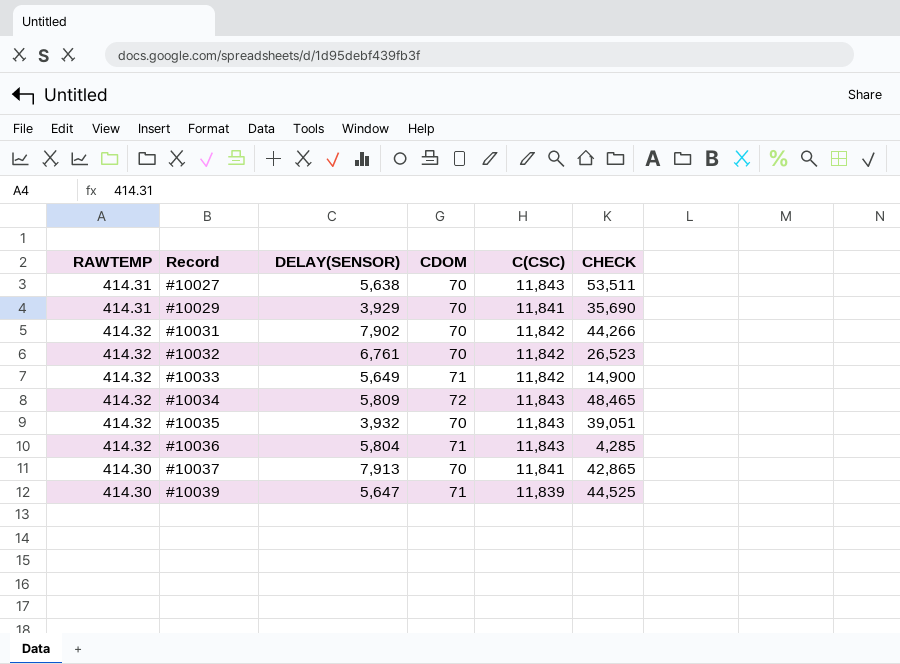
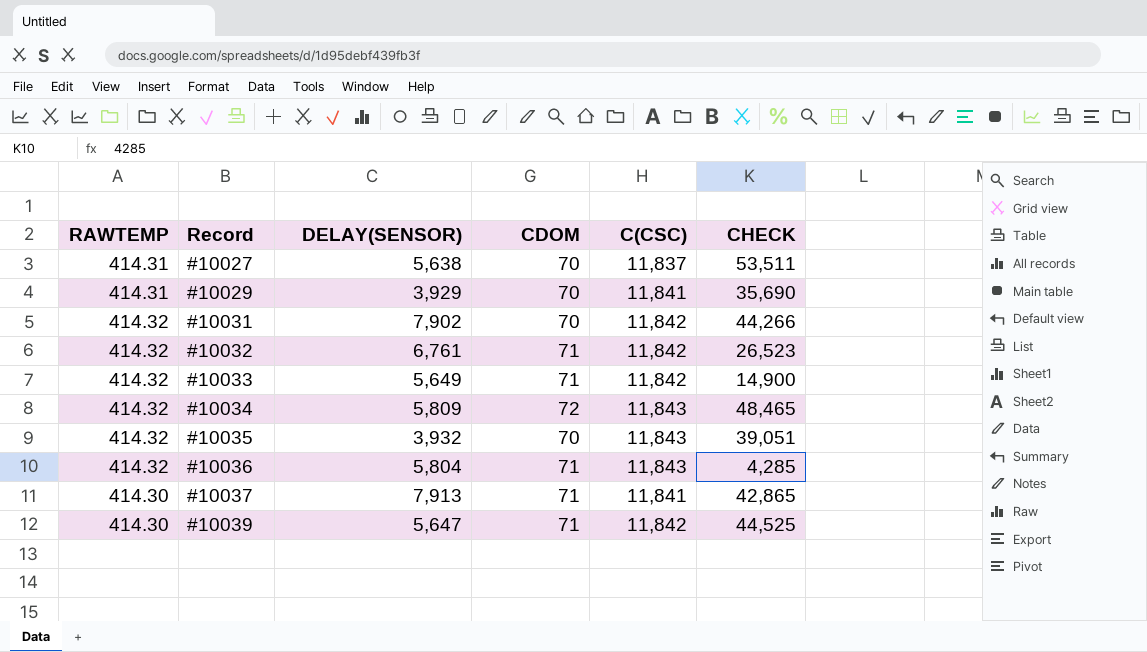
#10027 | C(CSC): 11,843 -> 11,837
#10032 | CDOM: 70 -> 71
#10037 | CDOM: 70 -> 71
#10039 | C(CSC): 11,839 -> 11,842

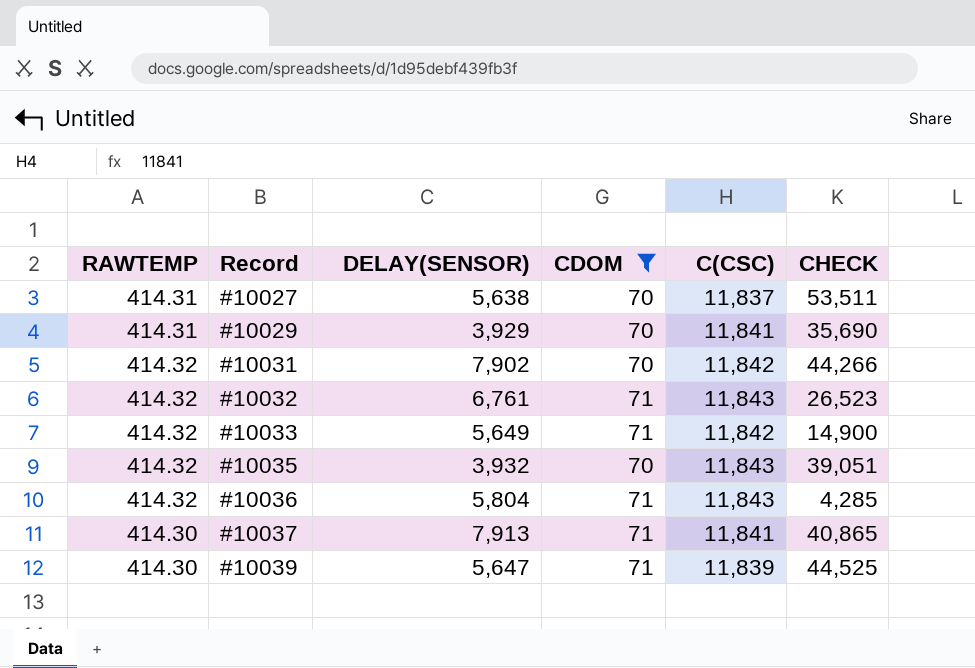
filter: none -> CDOM != 72
#10032 | C(CSC): 11,842 -> 11,843
#10037 | CHECK: 42,865 -> 40,865
#10039 | C(CSC): 11,842 -> 11,839

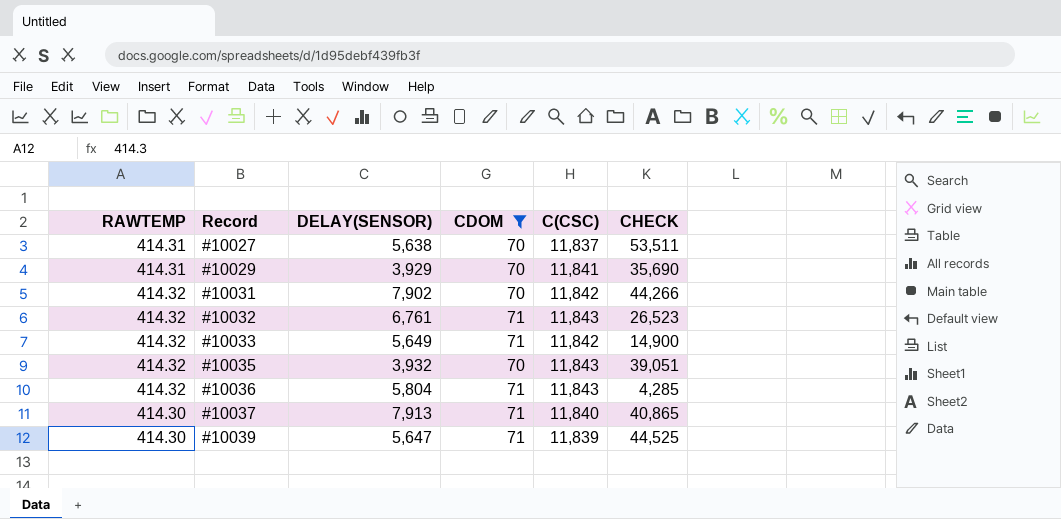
#10037 | C(CSC): 11,841 -> 11,840

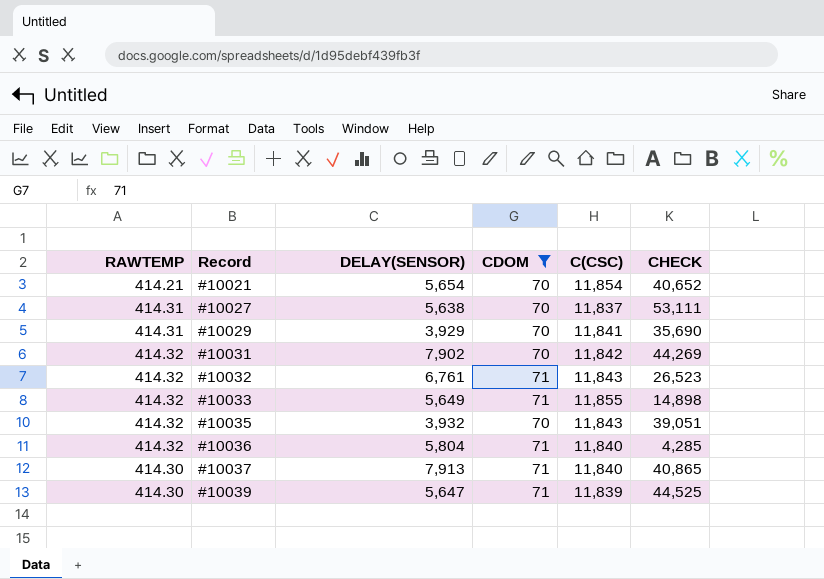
row #10021: none -> 414.21 | 5,654 | 70 | 11,854 | 40,652
#10027 | CHECK: 53,511 -> 53,111
#10031 | CHECK: 44,266 -> 44,269
#10033 | C(CSC): 11,842 -> 11,855
#10033 | CHECK: 14,900 -> 14,898
#10036 | C(CSC): 11,843 -> 11,840

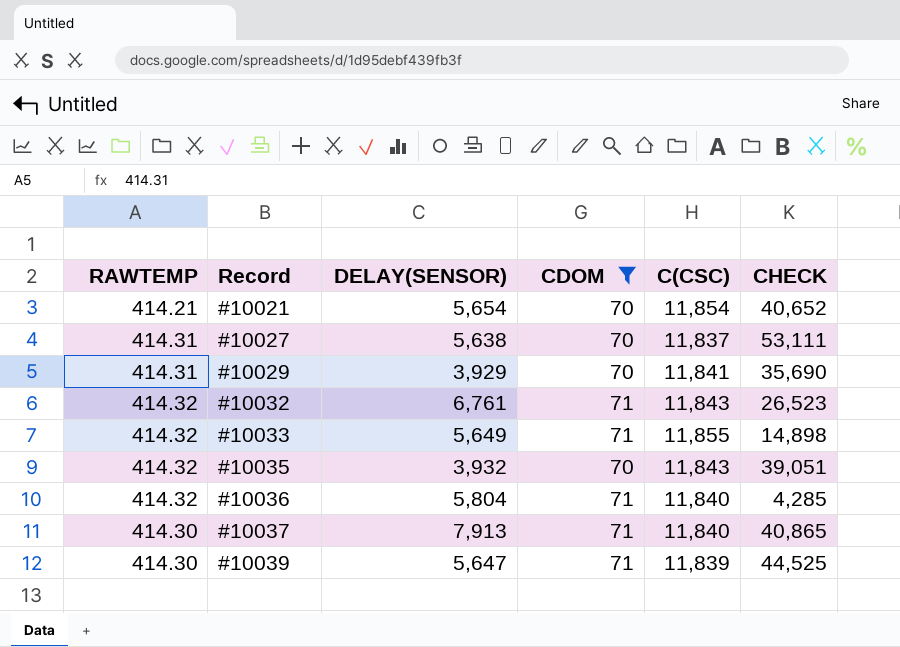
row #10031: 414.32 | 7,902 | 70 | 11,842 | 44,269 -> none

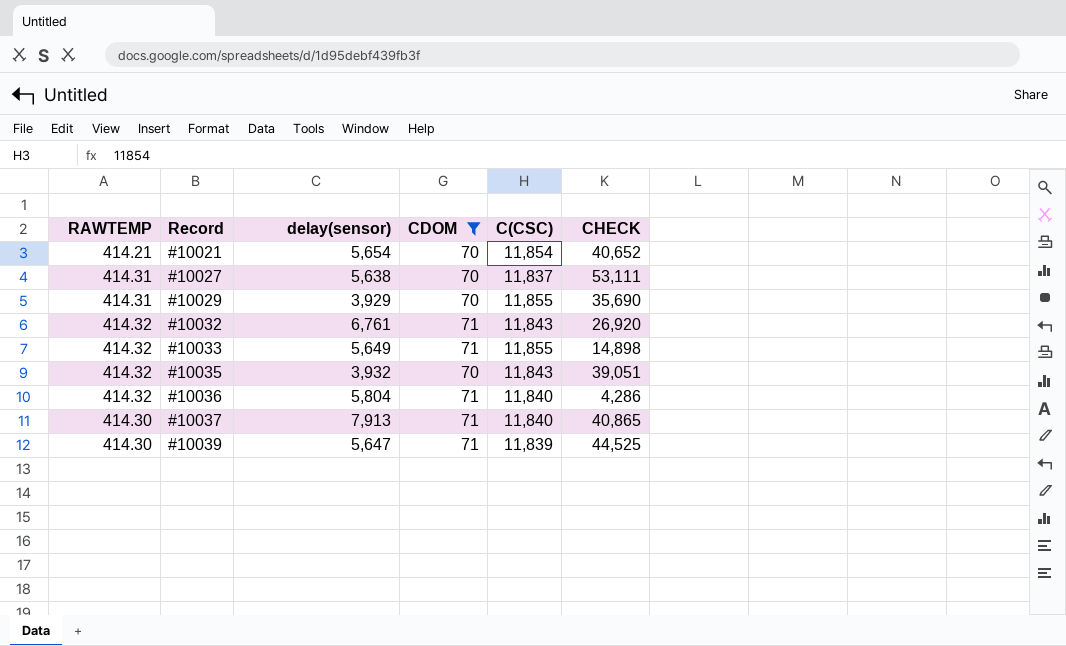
column name: DELAY(SENSOR) -> delay(sensor)
#10029 | C(CSC): 11,841 -> 11,855
#10032 | CHECK: 26,523 -> 26,920
#10036 | CHECK: 4,285 -> 4,286

